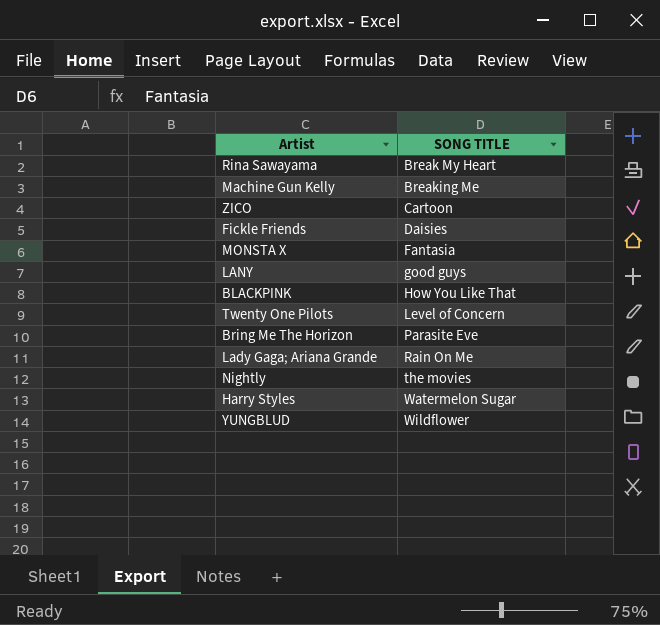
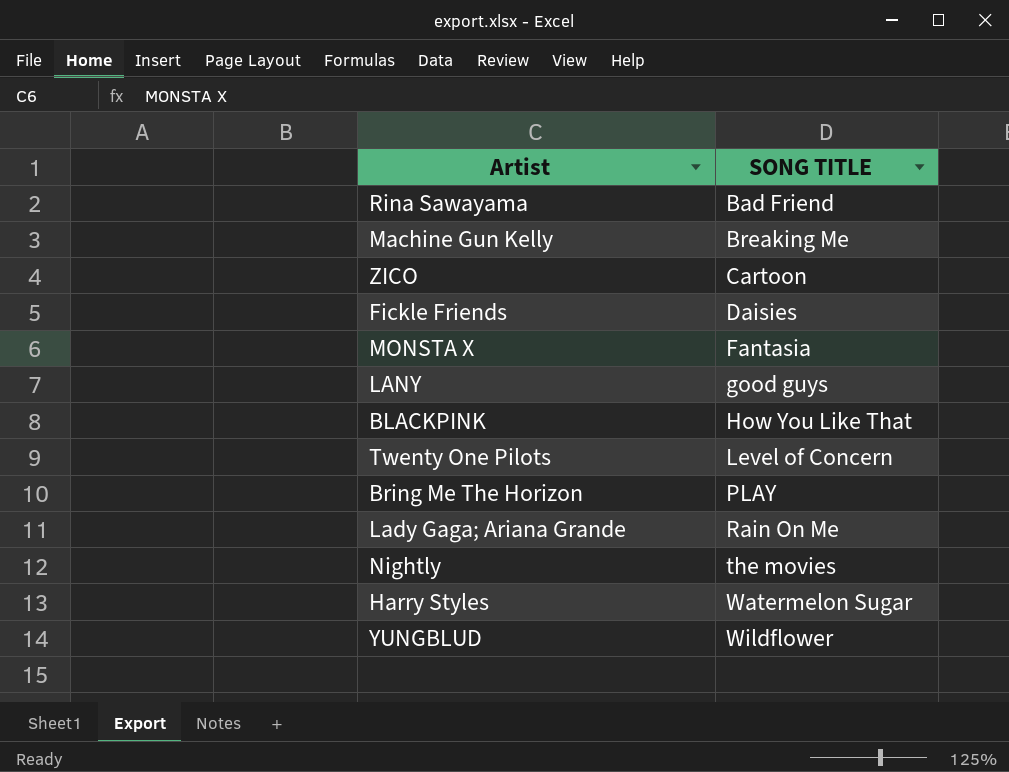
Rina Sawayama | SONG TITLE: Break My Heart -> Bad Friend
Bring Me The Horizon | SONG TITLE: Parasite Eve -> PLAY

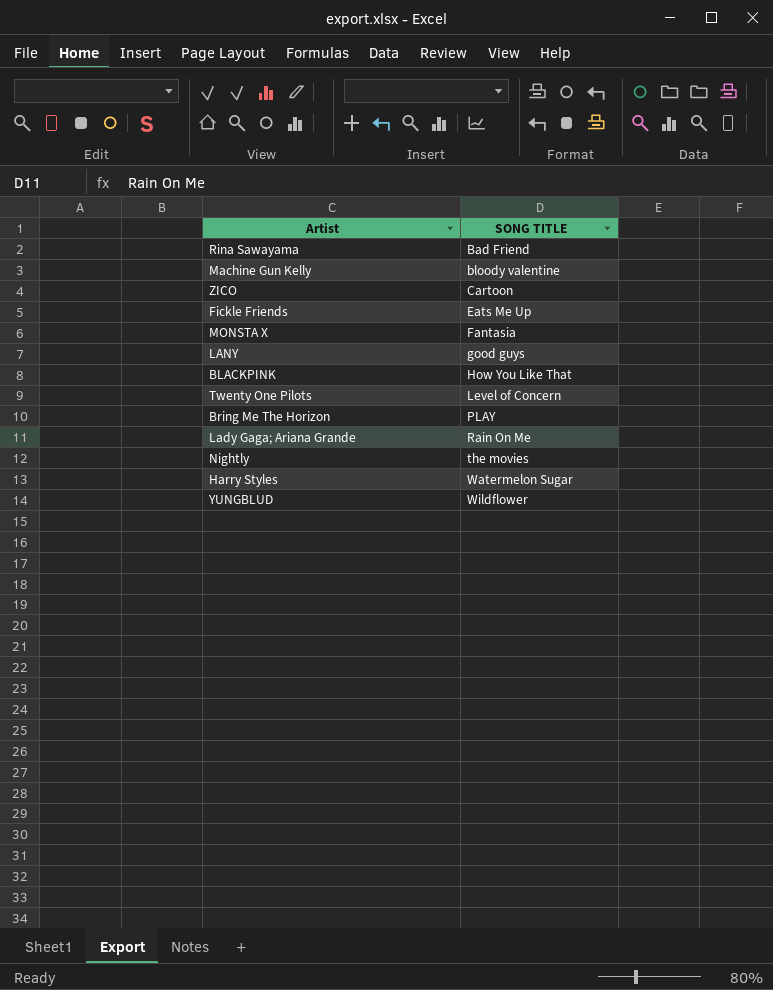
Machine Gun Kelly | SONG TITLE: Breaking Me -> bloody valentine
Fickle Friends | SONG TITLE: Daisies -> Eats Me Up

